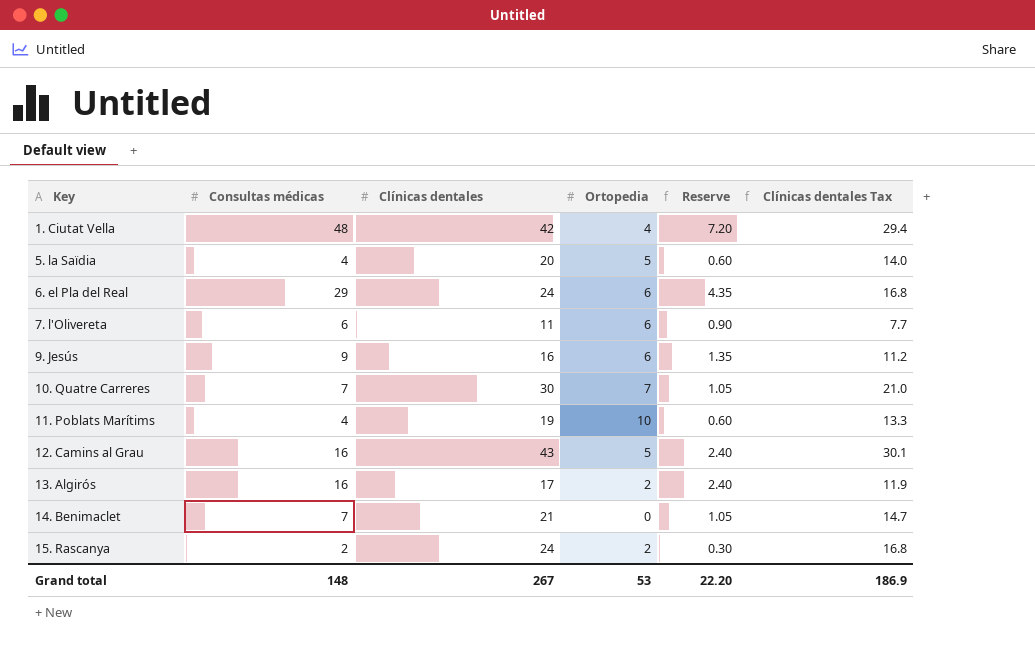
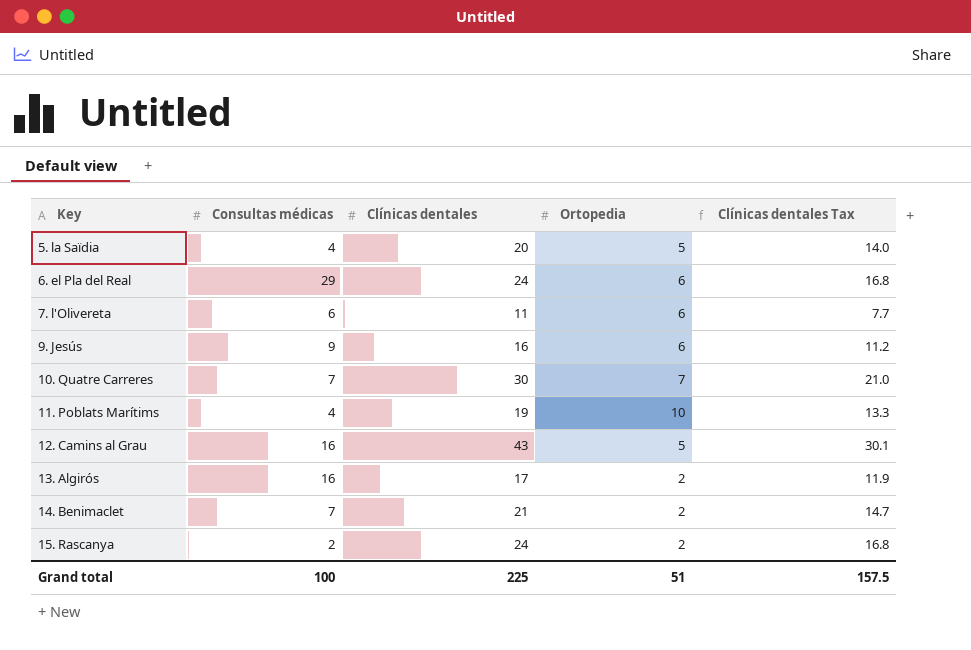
column Reserve | formula: [Consultas médicas] * 0.15 -> none
row 1. Ciutat Vella: 48 | 42 | 4 | 7.20 | 29.4 -> none
14. Benimaclet | Ortopedia: 0 -> 2
Grand total | Consultas médicas: 148 -> 100
Grand total | Clínicas dentales: 267 -> 225
Grand total | Ortopedia: 53 -> 51
Grand total | Clínicas dentales Tax: 186.9 -> 157.5

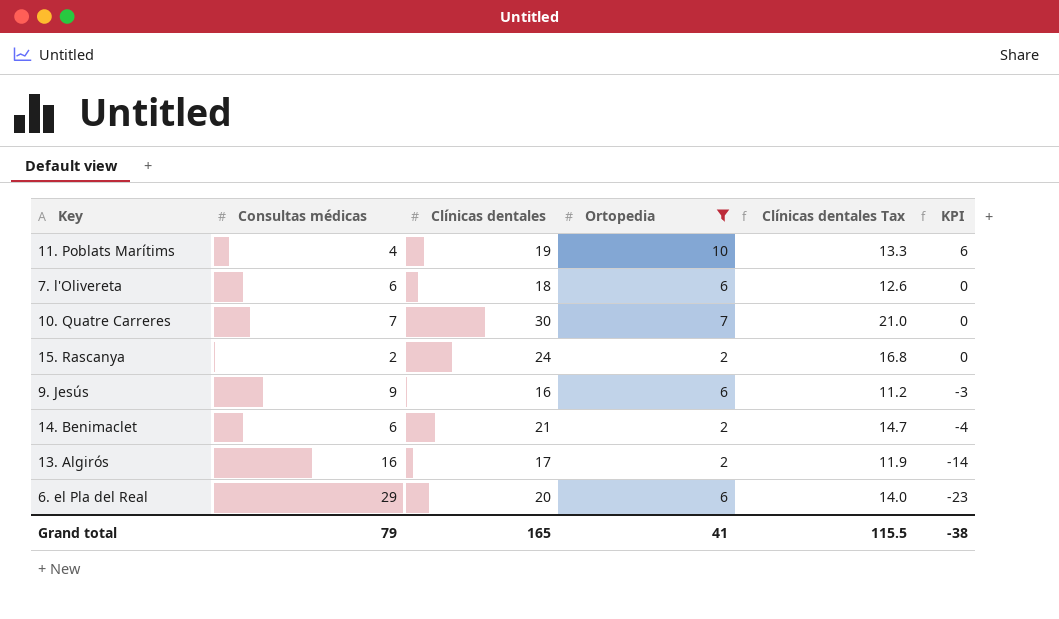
filter: none -> Ortopedia != 5
row order: Key ascending -> KPI descending
column KPI | formula: none -> [Ortopedia] - [Consultas médicas]
7. l'Olivereta | Clínicas dentales: 11 -> 18
7. l'Olivereta | Clínicas dentales Tax: 7.7 -> 12.6
14. Benimaclet | Consultas médicas: 7 -> 6
6. el Pla del Real | Clínicas dentales: 24 -> 20
6. el Pla del Real | Clínicas dentales Tax: 16.8 -> 14.0
Grand total | Consultas médicas: 100 -> 79
Grand total | Clínicas dentales: 225 -> 165
Grand total | Ortopedia: 51 -> 41
Grand total | Clínicas dentales Tax: 157.5 -> 115.5

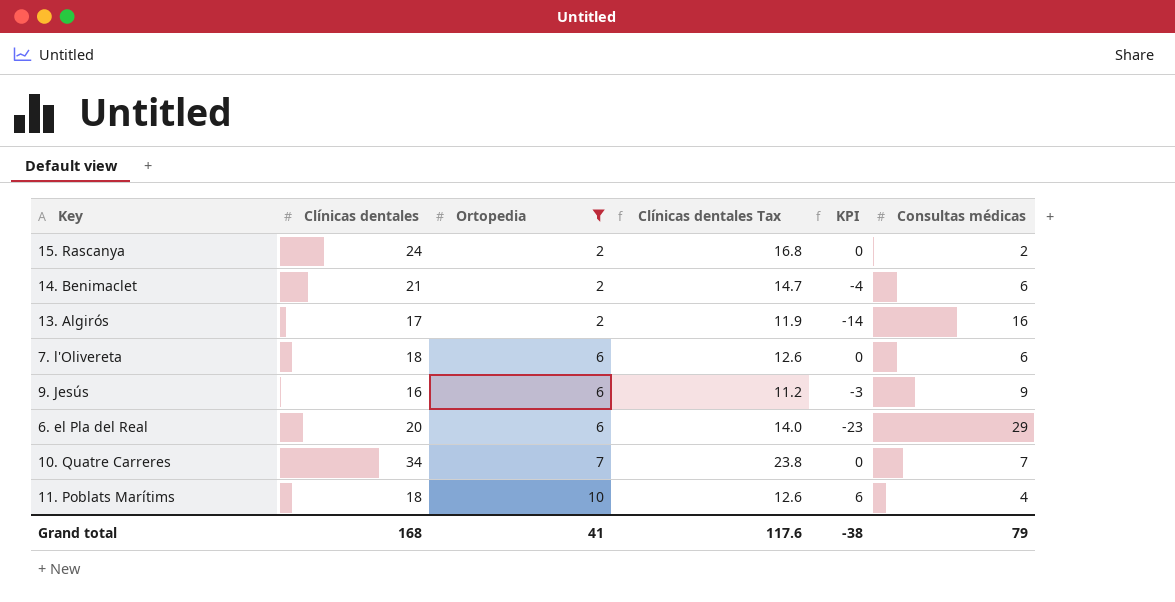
row order: KPI descending -> Ortopedia ascending
column Consultas médicas | position: 2 -> 6
10. Quatre Carreres | Clínicas dentales: 30 -> 34
10. Quatre Carreres | Clínicas dentales Tax: 21.0 -> 23.8
11. Poblats Marítims | Clínicas dentales: 19 -> 18
11. Poblats Marítims | Clínicas dentales Tax: 13.3 -> 12.6
Grand total | Clínicas dentales: 165 -> 168
Grand total | Clínicas dentales Tax: 115.5 -> 117.6

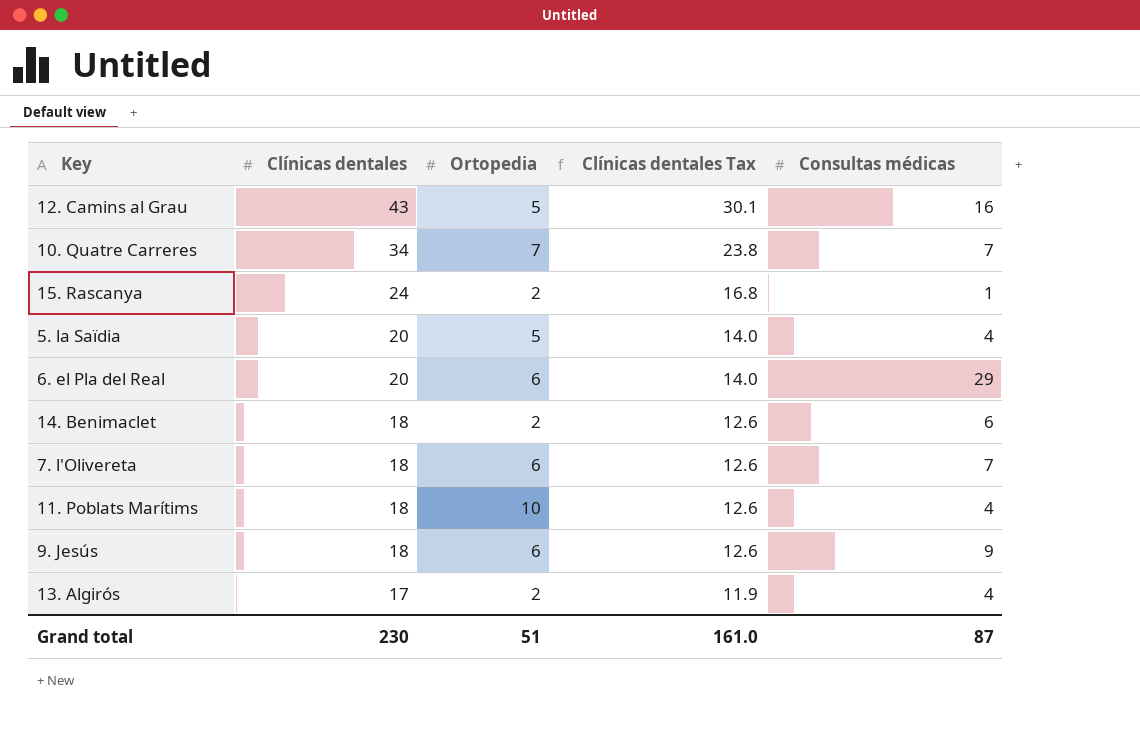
filter: Ortopedia != 5 -> none
row order: Ortopedia ascending -> Clínicas dentales descending
column KPI | formula: [Ortopedia] - [Consultas médicas] -> none
15. Rascanya | Consultas médicas: 2 -> 1
14. Benimaclet | Clínicas dentales: 21 -> 18
14. Benimaclet | Clínicas dentales Tax: 14.7 -> 12.6
7. l'Olivereta | Consultas médicas: 6 -> 7
9. Jesús | Clínicas dentales: 16 -> 18
9. Jesús | Clínicas dentales Tax: 11.2 -> 12.6
13. Algirós | Consultas médicas: 16 -> 4
Grand total | Clínicas dentales: 168 -> 230
Grand total | Ortopedia: 41 -> 51
Grand total | Clínicas dentales Tax: 117.6 -> 161.0
Grand total | Consultas médicas: 79 -> 87

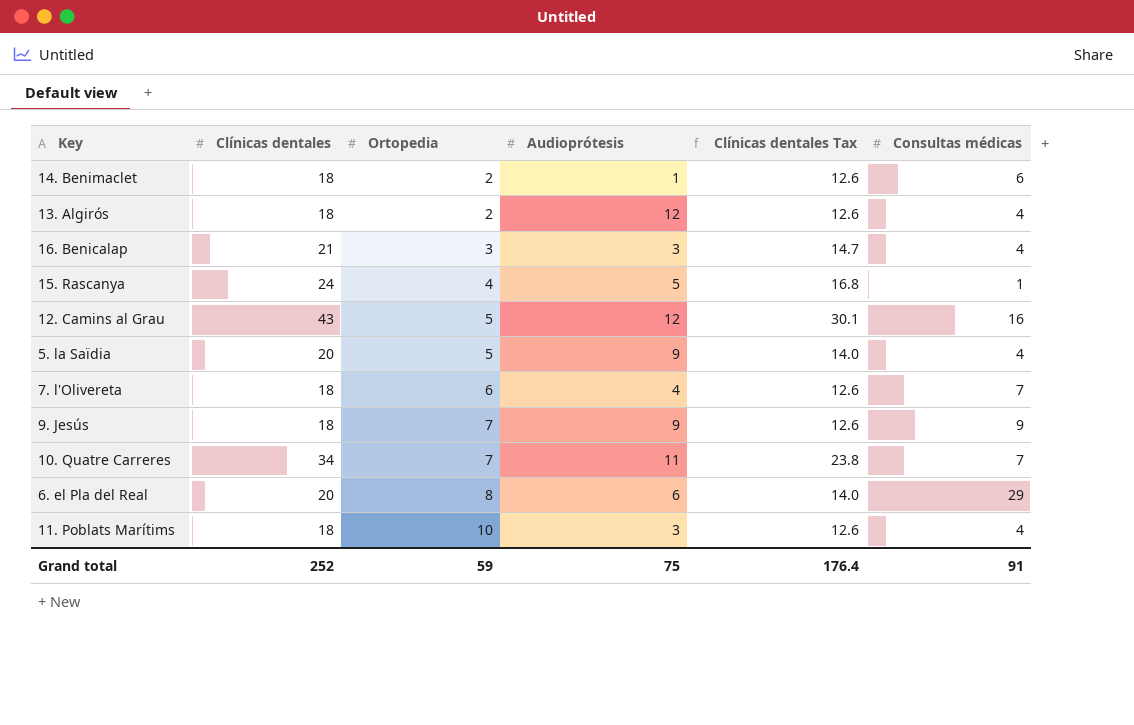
row order: Clínicas dentales descending -> Ortopedia ascending
column Audioprótesis | position: none -> 4
13. Algirós | Clínicas dentales: 17 -> 18
13. Algirós | Clínicas dentales Tax: 11.9 -> 12.6
row 16. Benicalap: none -> 21 | 3 | 3 | 14.7 | 4
15. Rascanya | Ortopedia: 2 -> 4
9. Jesús | Ortopedia: 6 -> 7
6. el Pla del Real | Ortopedia: 6 -> 8
Grand total | Clínicas dentales: 230 -> 252
Grand total | Ortopedia: 51 -> 59
Grand total | Clínicas dentales Tax: 161.0 -> 176.4
Grand total | Consultas médicas: 87 -> 91

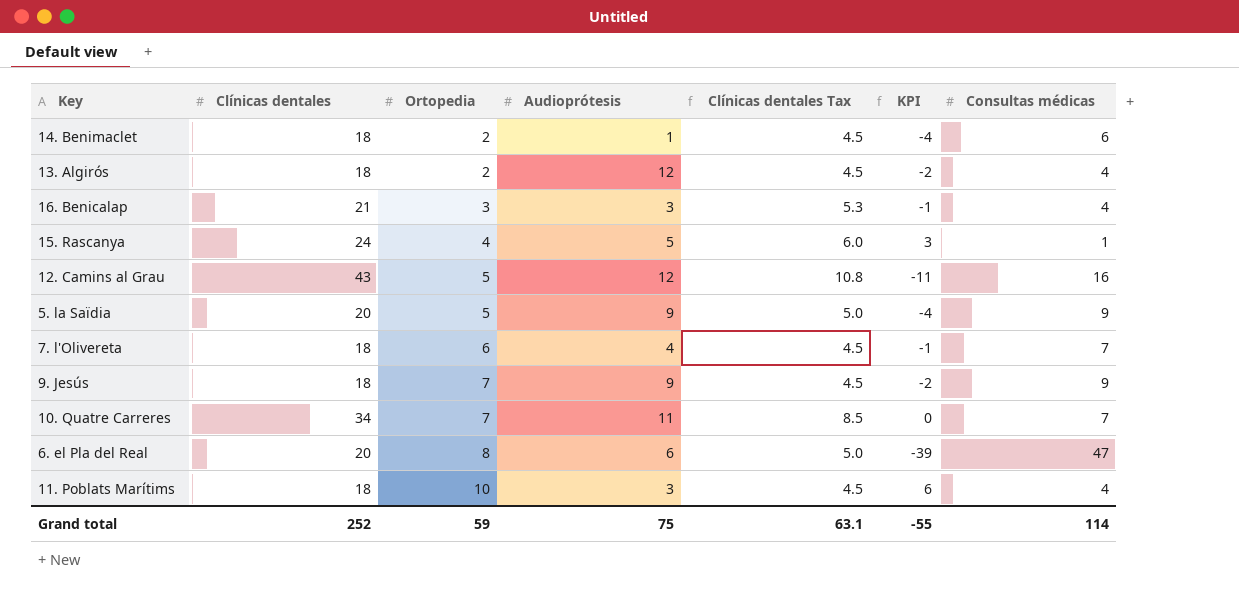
column Clínicas dentales Tax | formula: [Clínicas dentales] * 0.7 -> [Clínicas dentales] * 0.25
column KPI | formula: none -> [Ortopedia] - [Consultas médicas]
5. la Saïdia | Consultas médicas: 4 -> 9
6. el Pla del Real | Consultas médicas: 29 -> 47
Grand total | Clínicas dentales Tax: 176.4 -> 63.1
Grand total | Consultas médicas: 91 -> 114

